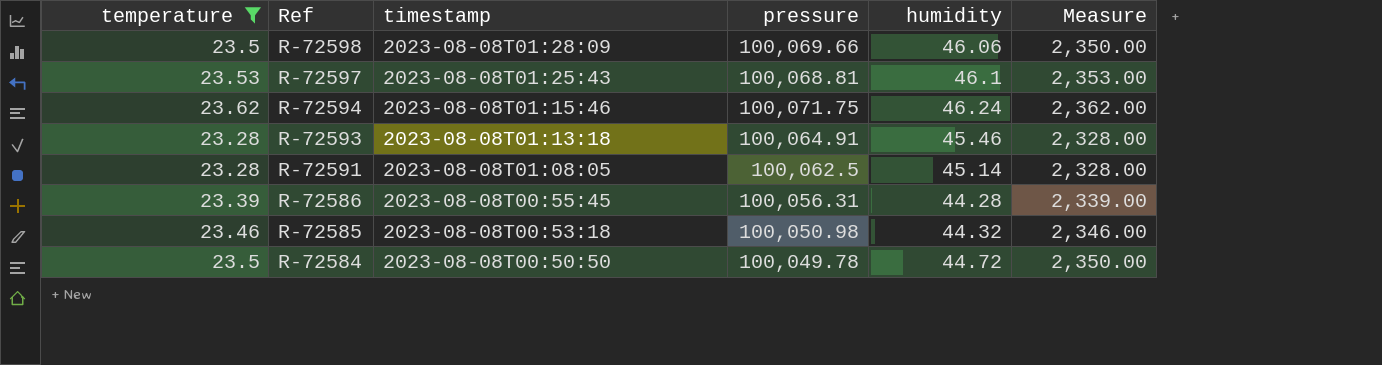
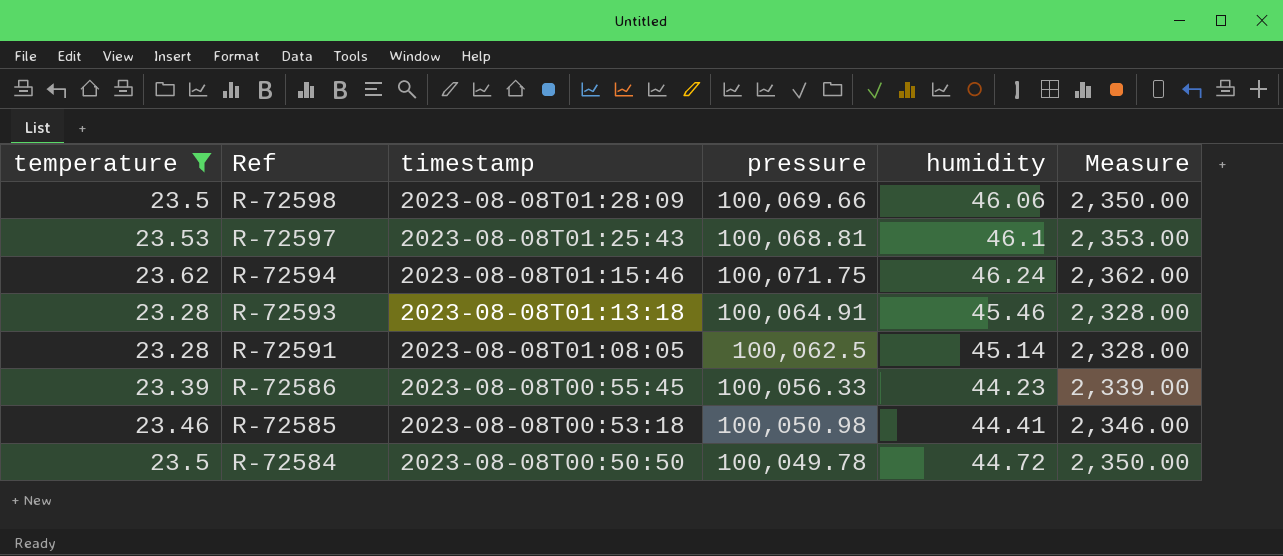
R-72586 | pressure: 100,056.31 -> 100,056.33
R-72586 | humidity: 44.28 -> 44.23
R-72585 | humidity: 44.32 -> 44.41

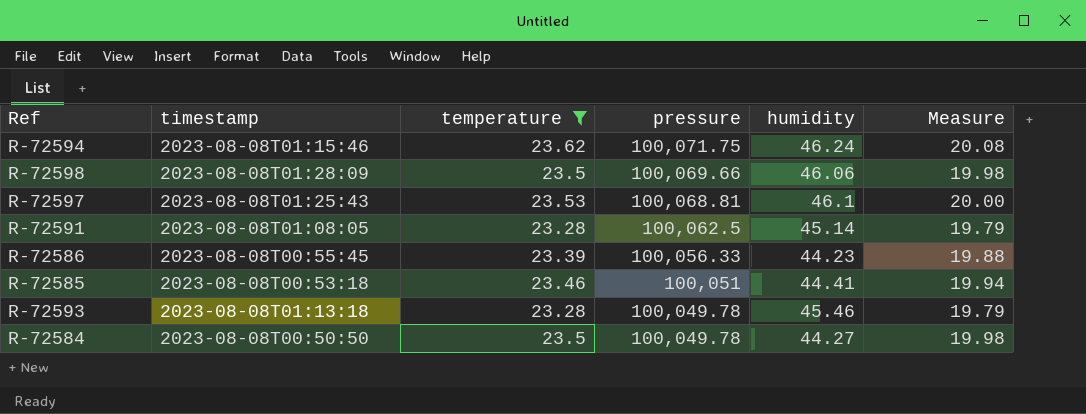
row order: Ref descending -> pressure descending
column temperature | position: 1 -> 3
column Measure | formula: [temperature] * 100 -> [temperature] * 0.85
R-72585 | pressure: 100,050.98 -> 100,051
R-72593 | pressure: 100,064.91 -> 100,049.78
R-72584 | humidity: 44.72 -> 44.27

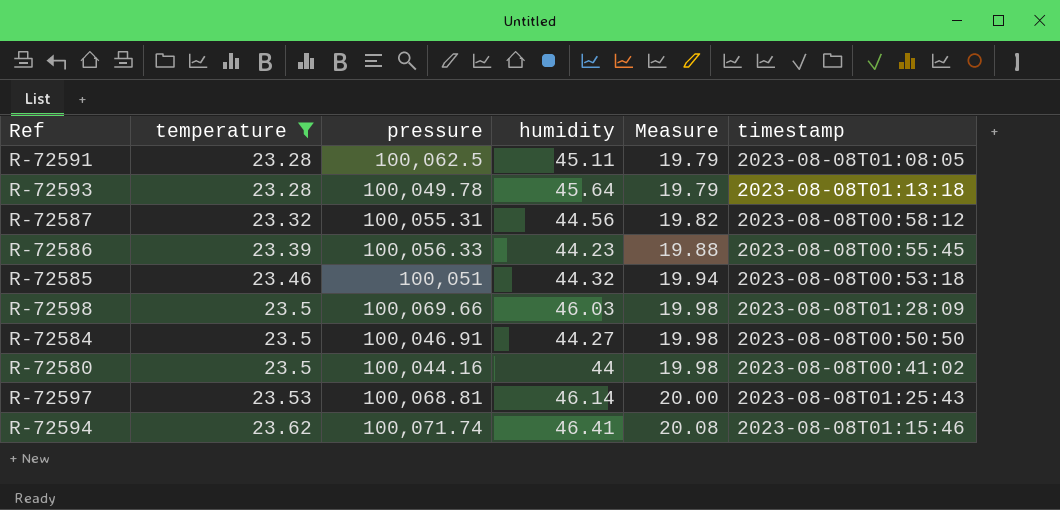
row order: pressure descending -> temperature ascending
column timestamp | position: 2 -> 6
R-72591 | humidity: 45.14 -> 45.11
R-72593 | humidity: 45.46 -> 45.64
row R-72587: none -> 23.32 | 100,055.31 | 44.56 | 19.82 | 2023-08-08T00:58:12
R-72585 | humidity: 44.41 -> 44.32
R-72598 | humidity: 46.06 -> 46.03
R-72584 | pressure: 100,049.78 -> 100,046.91
row R-72580: none -> 23.5 | 100,044.16 | 44 | 19.98 | 2023-08-08T00:41:02
R-72597 | humidity: 46.1 -> 46.14
R-72594 | pressure: 100,071.75 -> 100,071.74
R-72594 | humidity: 46.24 -> 46.41

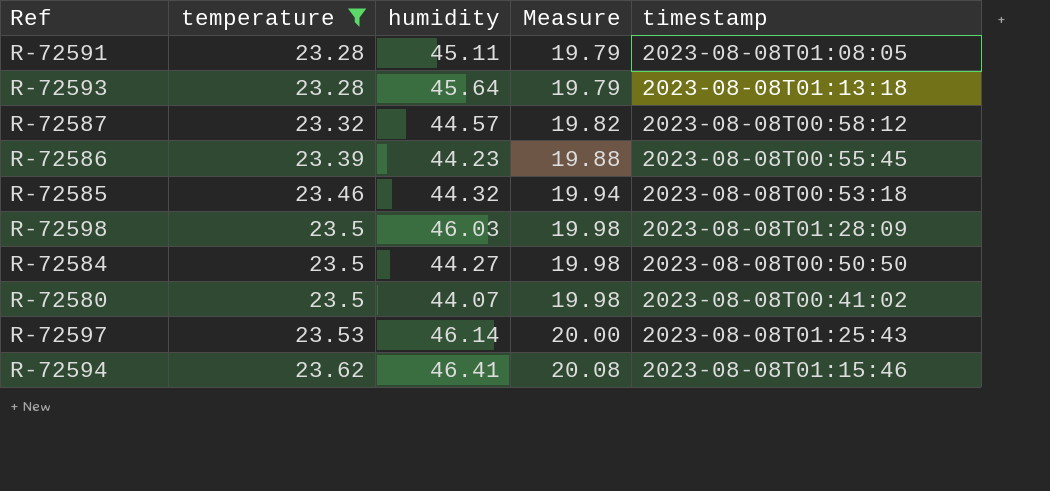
column pressure | position: 3 -> none
R-72587 | humidity: 44.56 -> 44.57
R-72580 | humidity: 44 -> 44.07

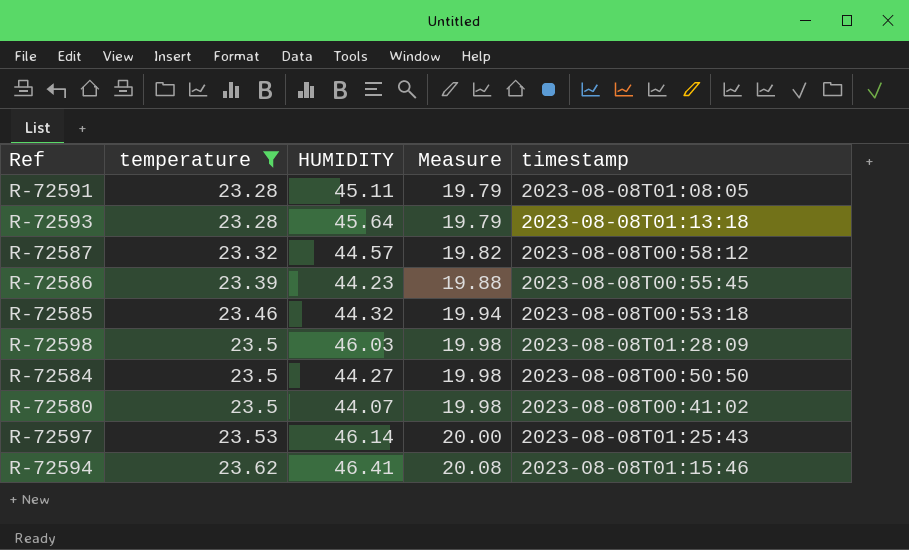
column name: humidity -> HUMIDITY

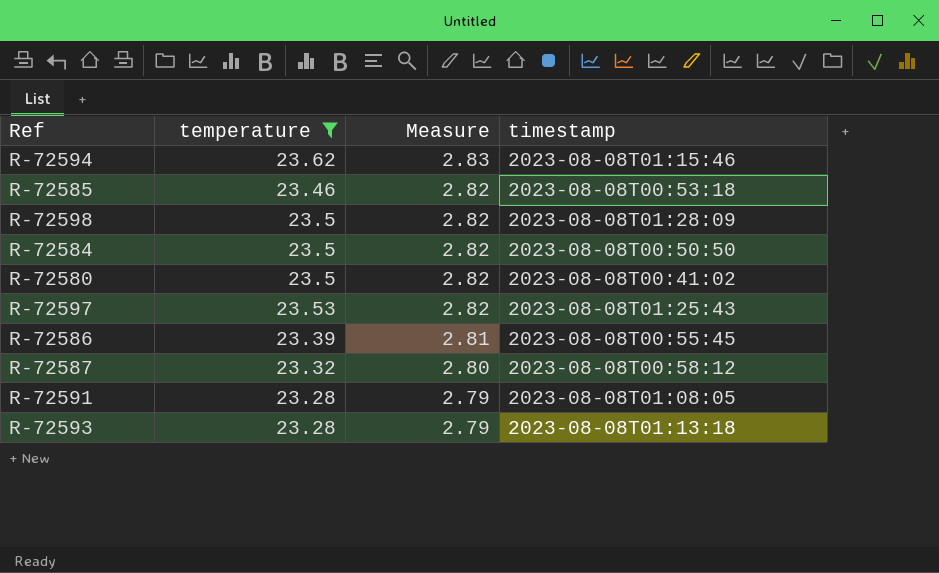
row order: temperature ascending -> Measure descending
column HUMIDITY | position: 3 -> none
column Measure | formula: [temperature] * 0.85 -> [temperature] * 0.12

